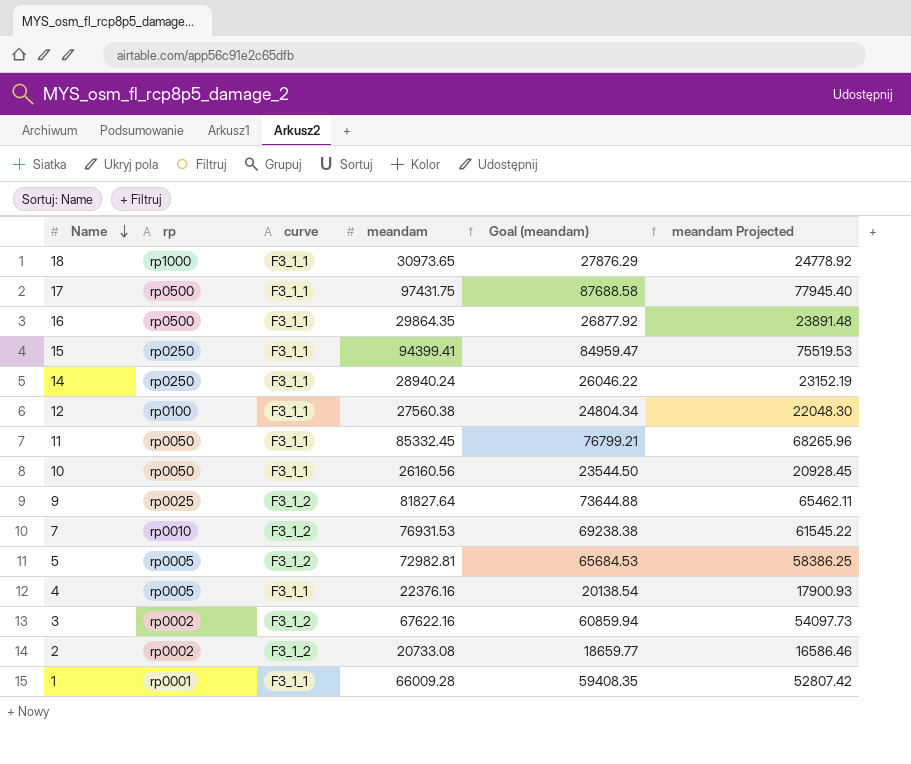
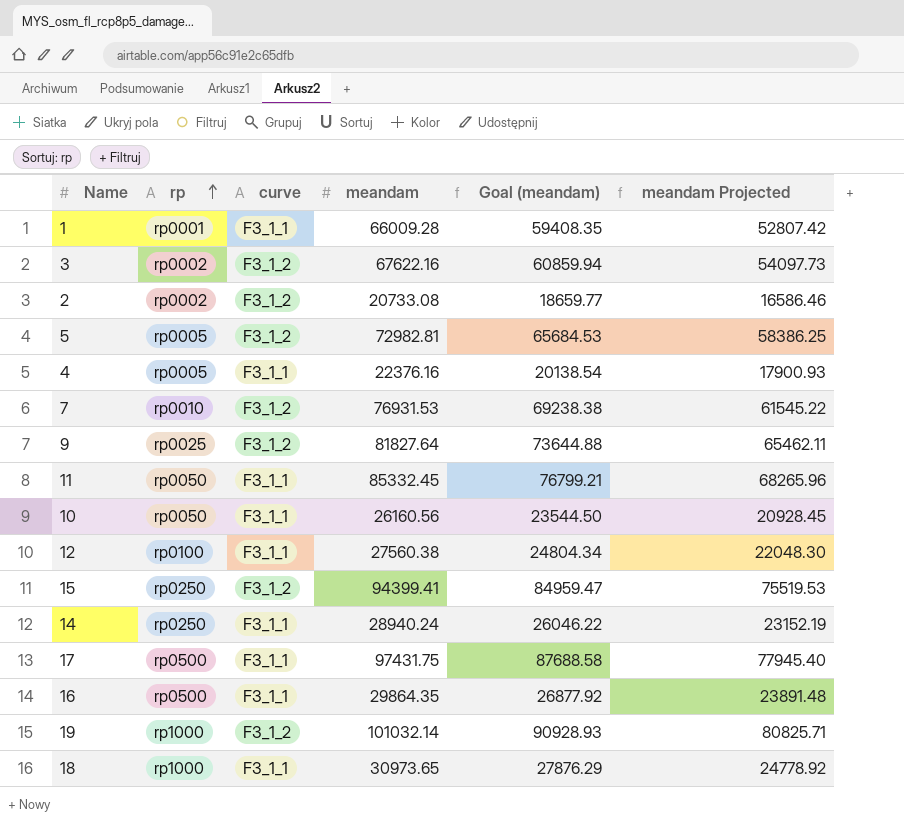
row order: Name descending -> rp ascending
15 | curve: F3_1_1 -> F3_1_2
row 19: none -> rp1000 | F3_1_2 | 101032.14 | 90928.93 | 80825.71

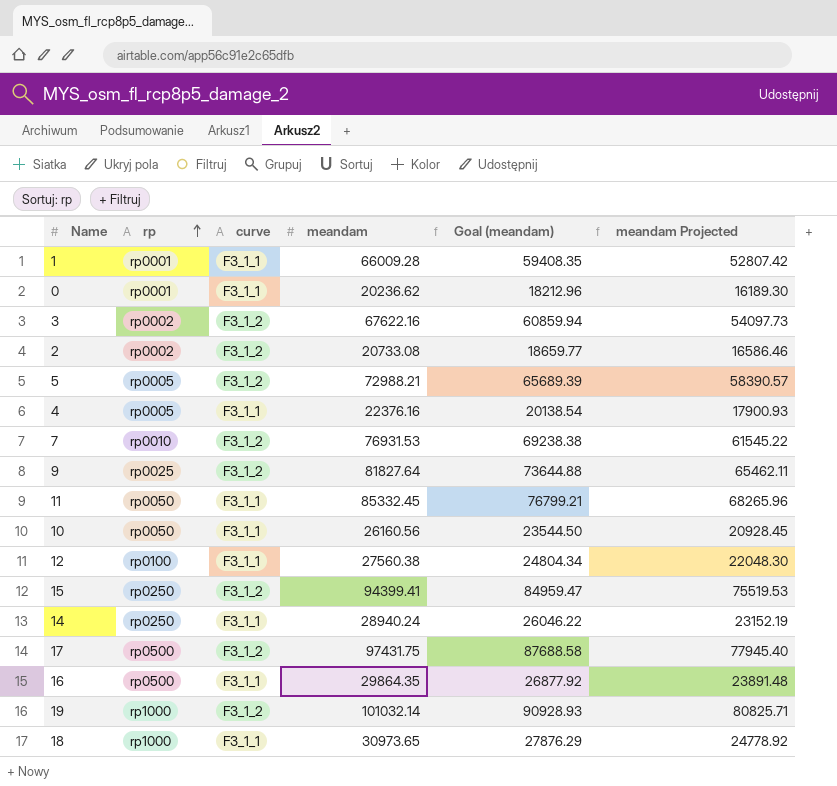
row 0: none -> rp0001 | F3_1_1 | 20236.62 | 18212.96 | 16189.30
5 | meandam: 72982.81 -> 72988.21
5 | Goal (meandam): 65684.53 -> 65689.39
5 | meandam Projected: 58386.25 -> 58390.57
17 | curve: F3_1_1 -> F3_1_2

